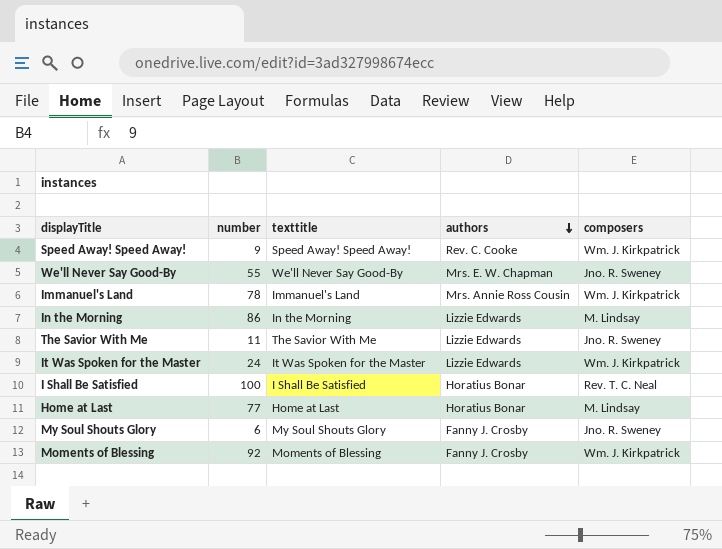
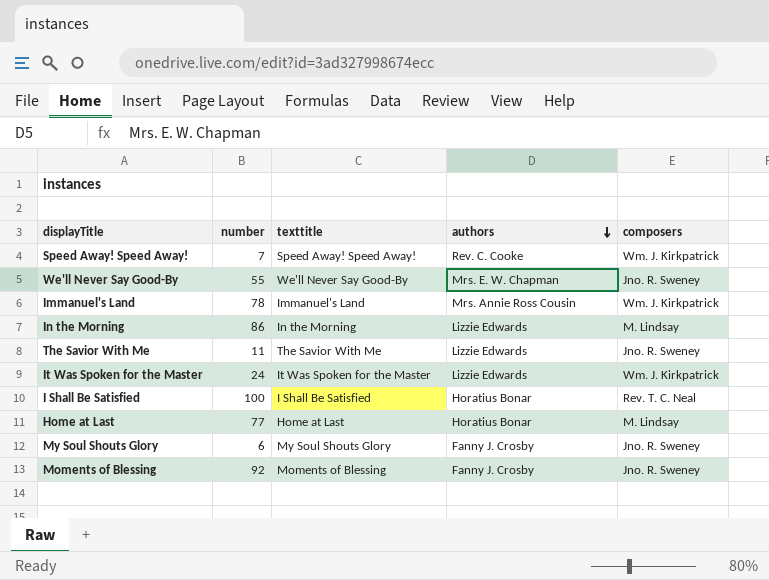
Speed Away! Speed Away! | number: 9 -> 7
Moments of Blessing | composers: Wm. J. Kirkpatrick -> Jno. R. Sweney

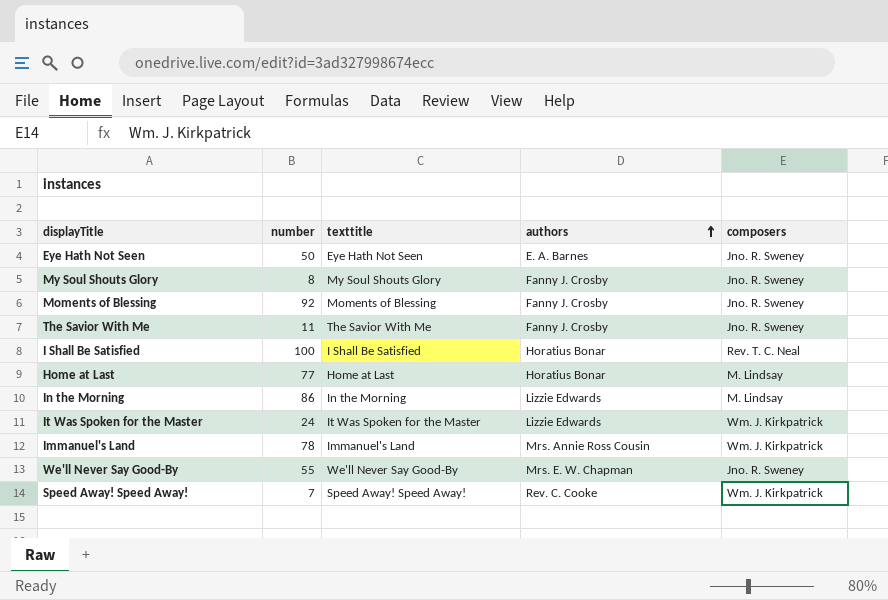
row order: authors descending -> authors ascending
row Eye Hath Not Seen: none -> 50 | Eye Hath Not Seen | E. A. Barnes | Jno. R. Sweney
My Soul Shouts Glory | number: 6 -> 8
The Savior With Me | authors: Lizzie Edwards -> Fanny J. Crosby

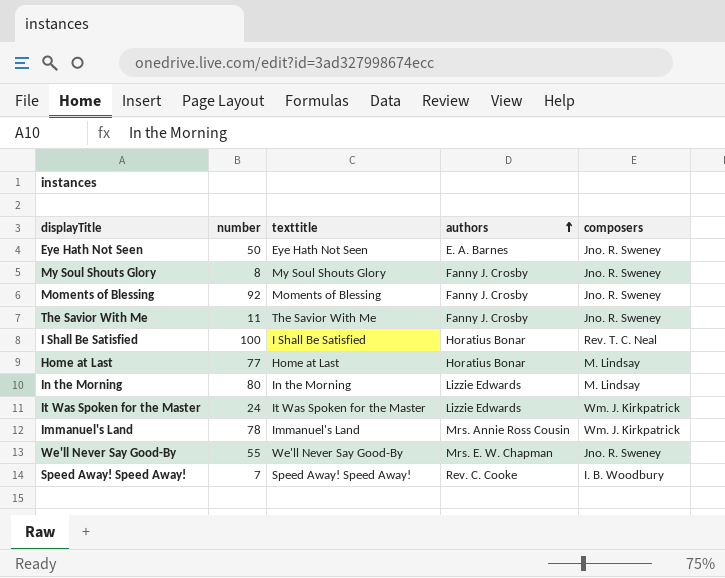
In the Morning | number: 86 -> 80
Speed Away! Speed Away! | composers: Wm. J. Kirkpatrick -> I. B. Woodbury

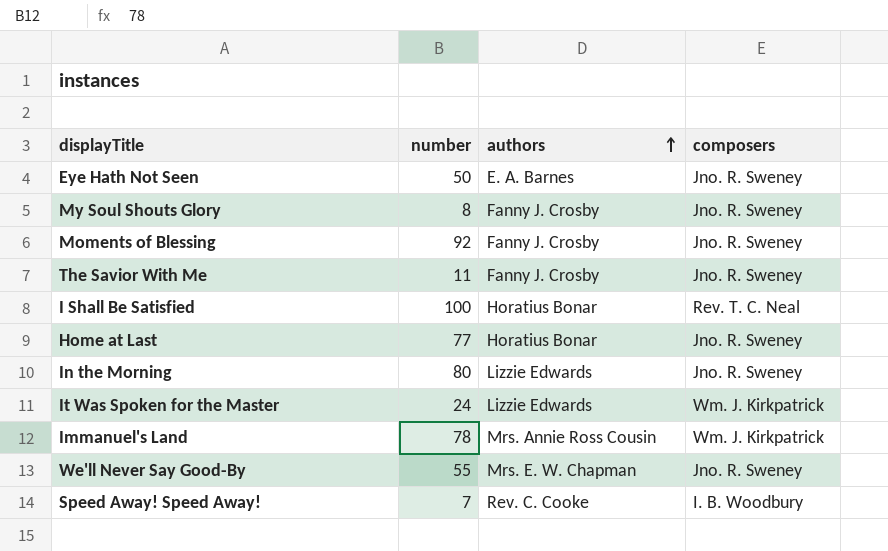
column texttitle | position: 3 -> none
Home at Last | composers: M. Lindsay -> Jno. R. Sweney
In the Morning | composers: M. Lindsay -> Jno. R. Sweney

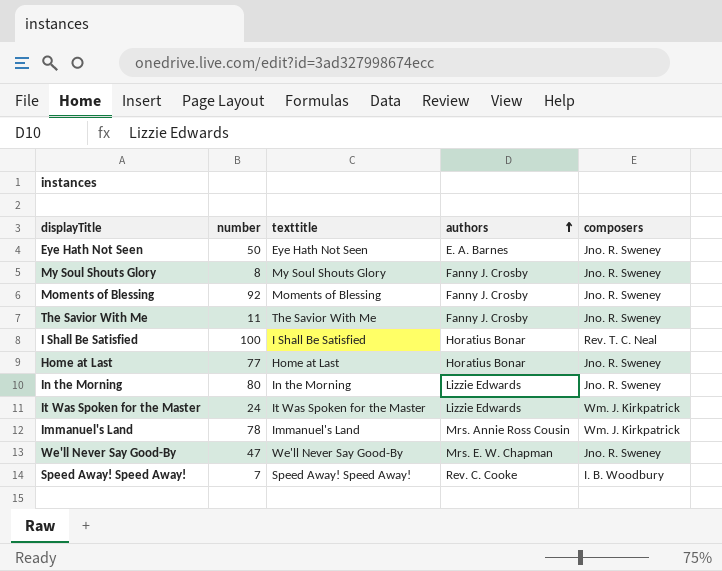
column texttitle | position: none -> 3
We'll Never Say Good-By | number: 55 -> 47

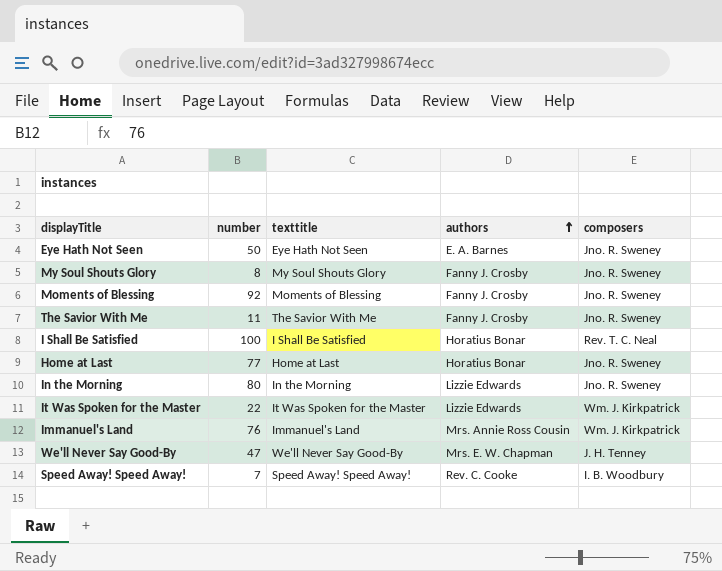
It Was Spoken for the Master | number: 24 -> 22
Immanuel's Land | number: 78 -> 76
We'll Never Say Good-By | composers: Jno. R. Sweney -> J. H. Tenney

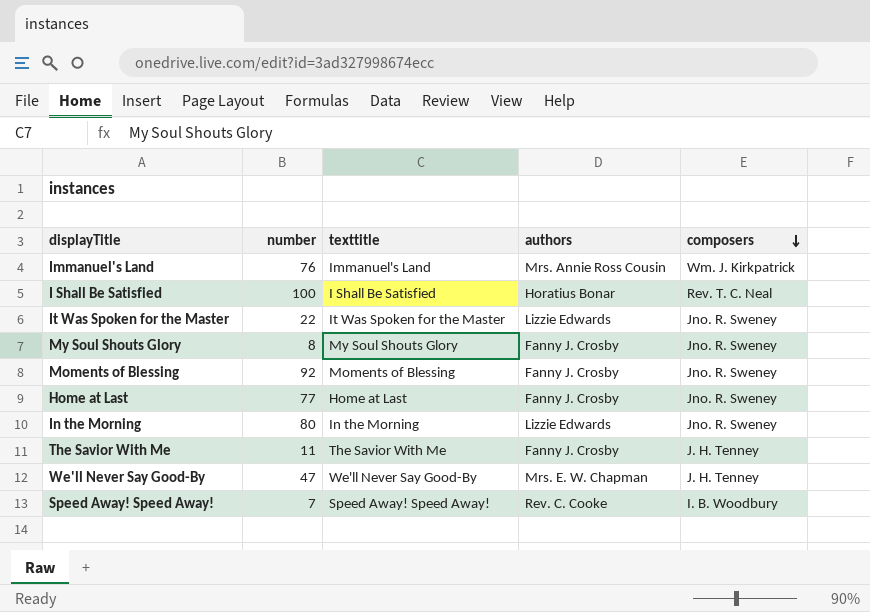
row order: authors ascending -> composers descending
row Eye Hath Not Seen: 50 | Eye Hath Not Seen | E. A. Barnes | Jno. R. Sweney -> none
It Was Spoken for the Master | composers: Wm. J. Kirkpatrick -> Jno. R. Sweney
Home at Last | authors: Horatius Bonar -> Fanny J. Crosby
The Savior With Me | composers: Jno. R. Sweney -> J. H. Tenney

